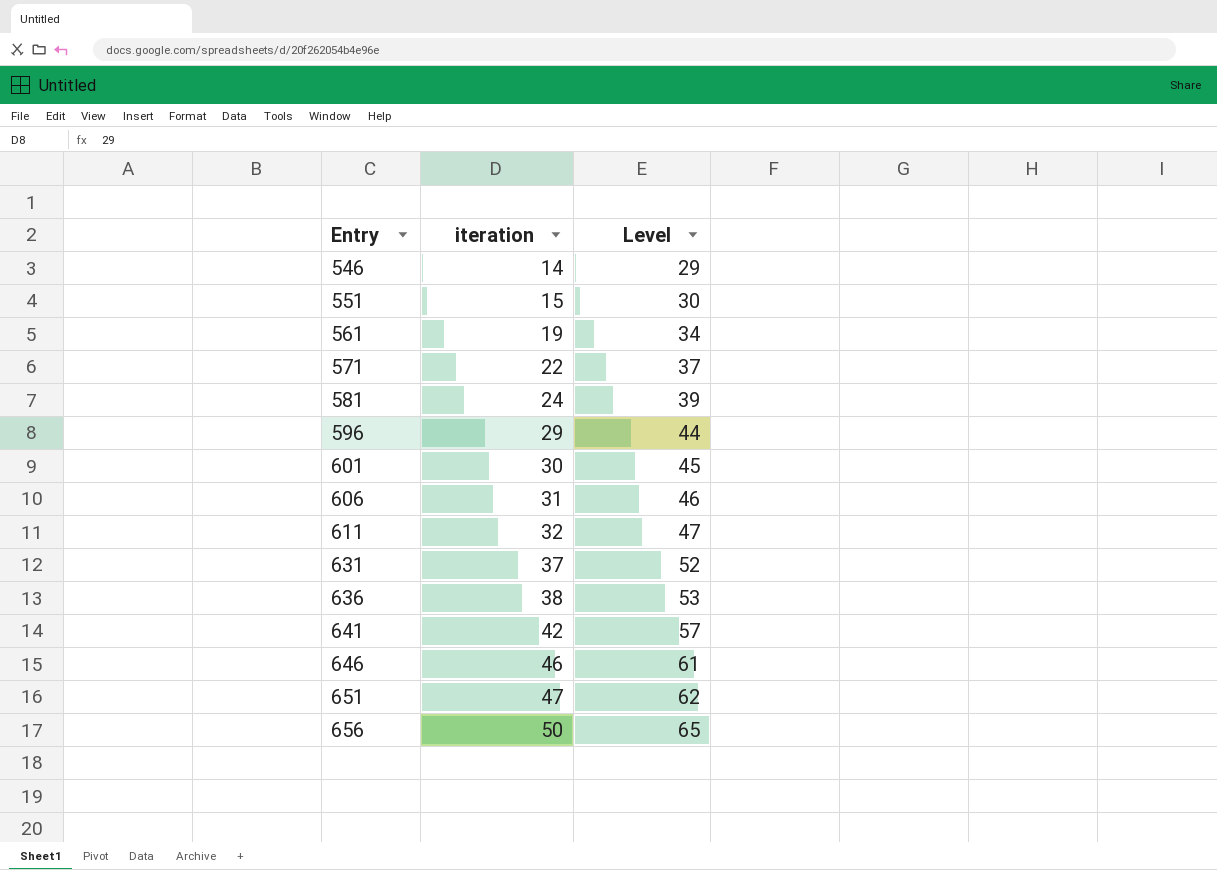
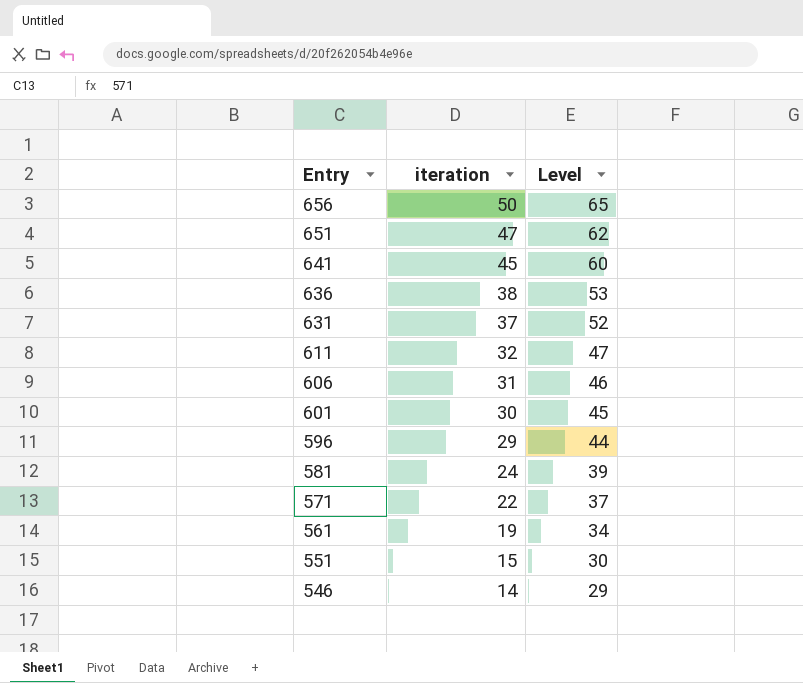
row order: Entry ascending -> Entry descending
row 646: 46 | 61 -> none
641 | iteration: 42 -> 45
641 | Level: 57 -> 60

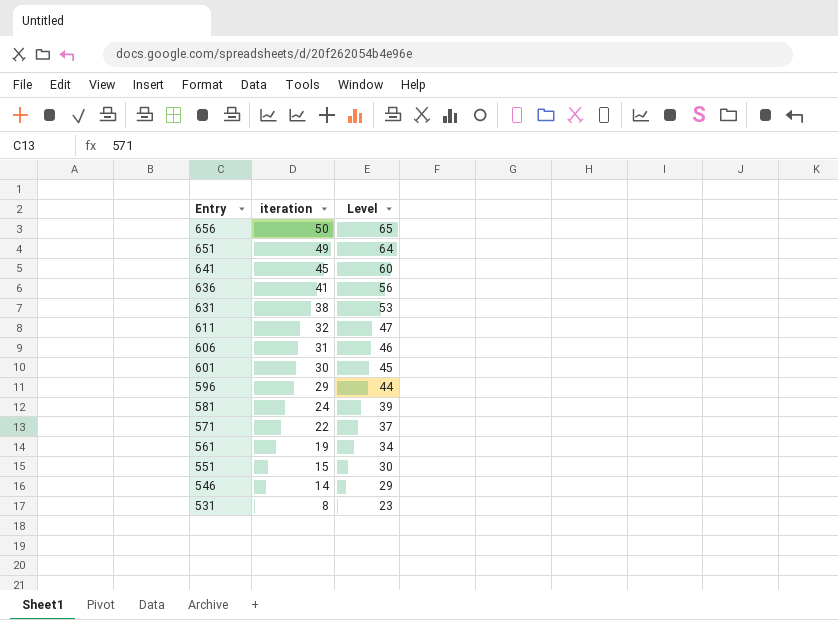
651 | iteration: 47 -> 49
651 | Level: 62 -> 64
636 | iteration: 38 -> 41
636 | Level: 53 -> 56
631 | iteration: 37 -> 38
631 | Level: 52 -> 53
row 531: none -> 8 | 23

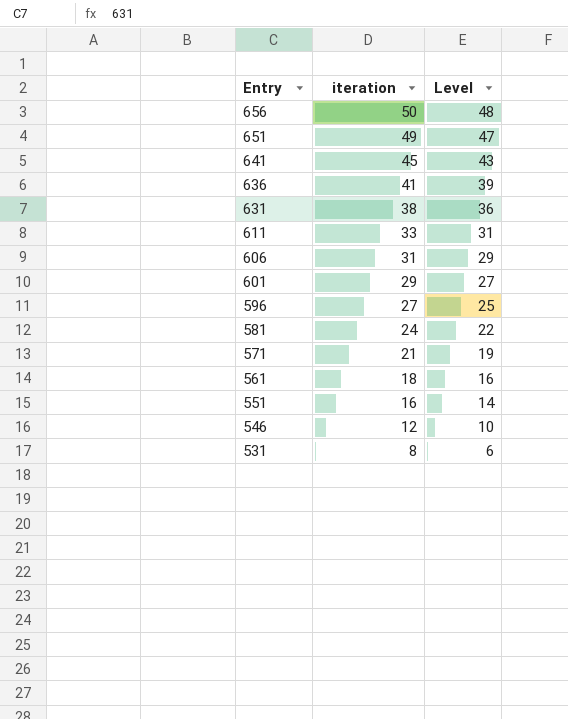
column Level | formula: [iteration] + 15 -> [iteration] - 2
611 | iteration: 32 -> 33
601 | iteration: 30 -> 29
596 | iteration: 29 -> 27
571 | iteration: 22 -> 21
561 | iteration: 19 -> 18
551 | iteration: 15 -> 16
546 | iteration: 14 -> 12

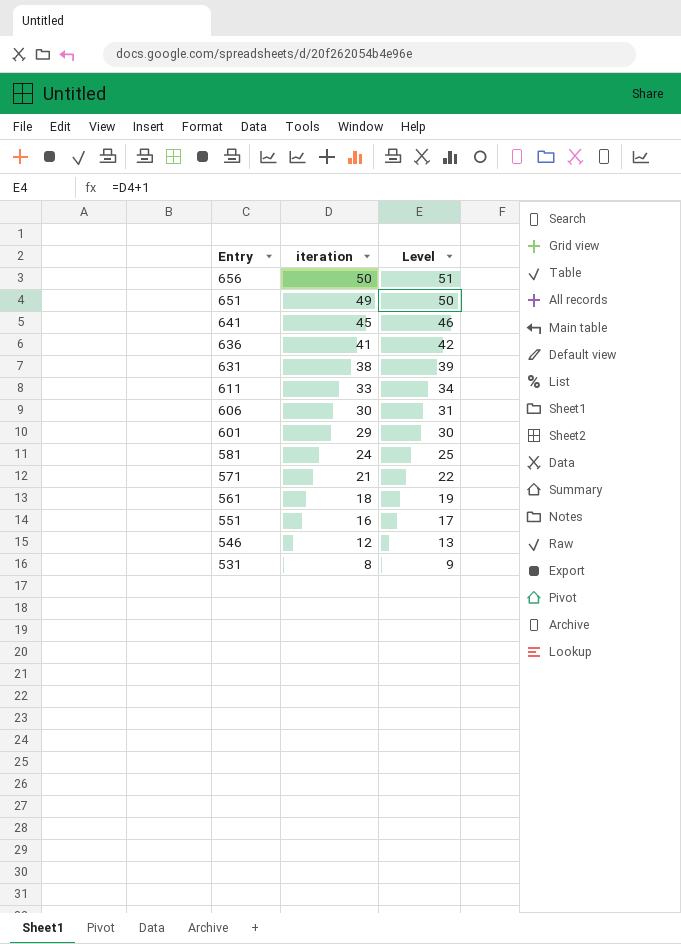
column Level | formula: [iteration] - 2 -> [iteration] + 1
row 596: 27 | 25 -> none
606 | iteration: 31 -> 30

